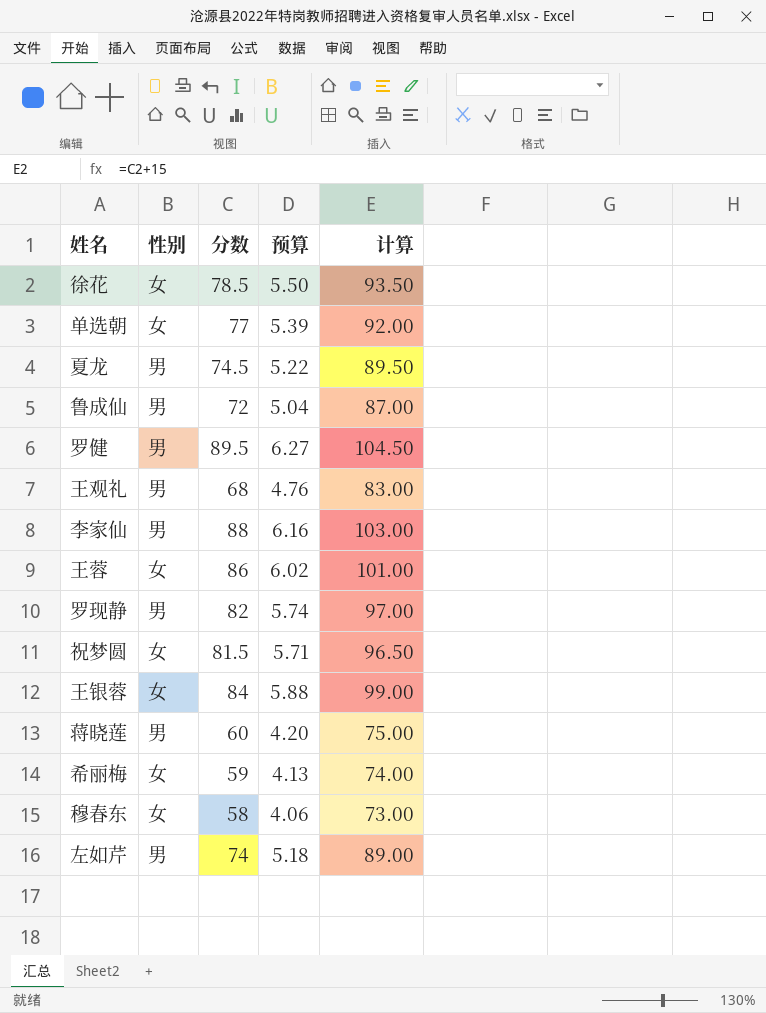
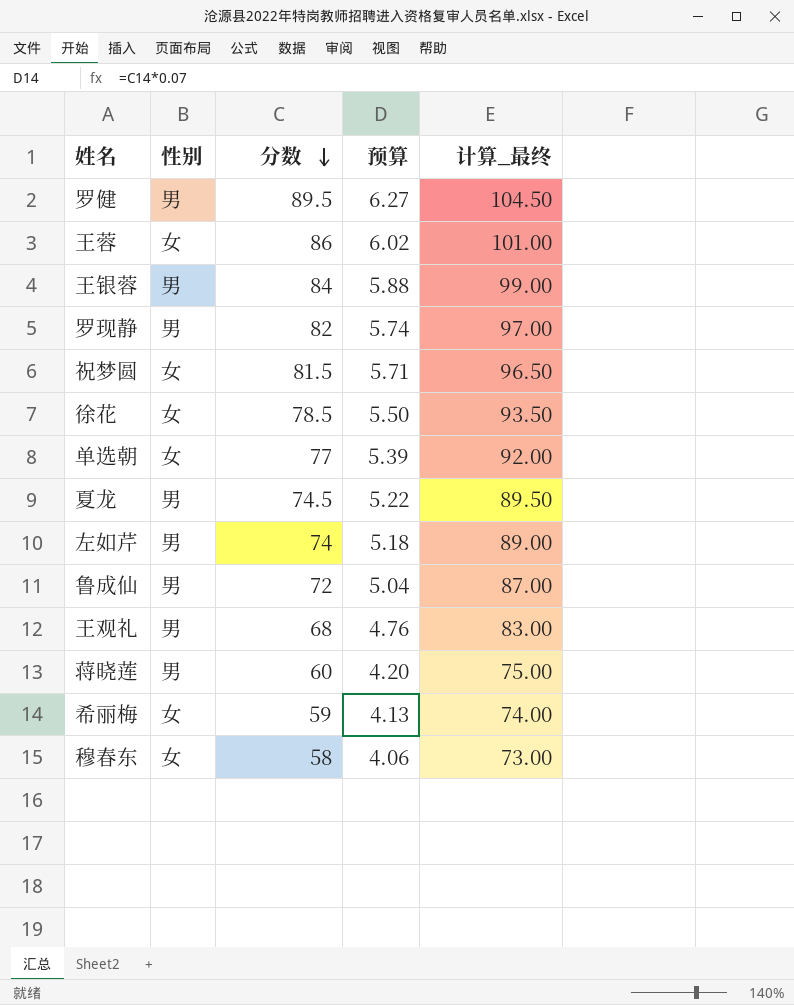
row order: none -> 分数 descending
column name: 计算 -> 计算_最终
row 李家仙: 男 | 88 | 6.16 | 103.00 -> none
王银蓉 | 性别: 女 -> 男

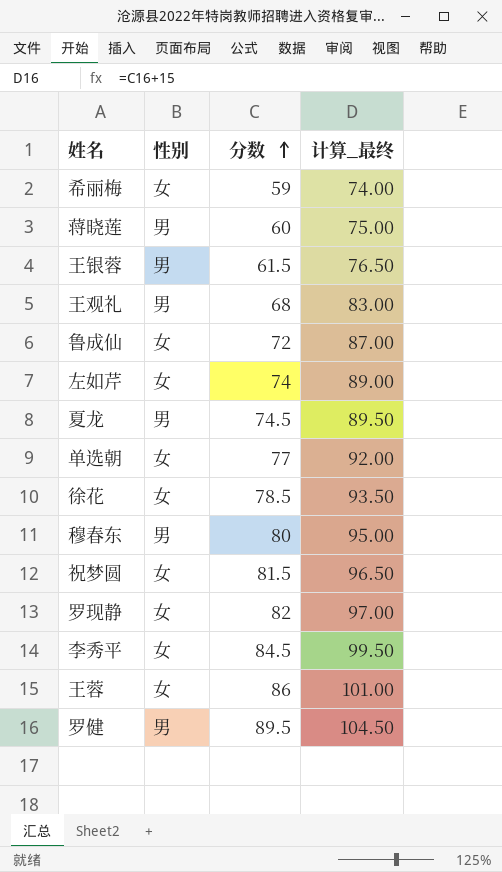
row order: 分数 descending -> 分数 ascending
column 预算 | formula: [分数] * 0.07 -> none
王银蓉 | 分数: 84 -> 61.5
王银蓉 | 计算_最终: 99.00 -> 76.50
鲁成仙 | 性别: 男 -> 女
左如芹 | 性别: 男 -> 女
穆春东 | 性别: 女 -> 男
穆春东 | 分数: 58 -> 80
穆春东 | 计算_最终: 73.00 -> 95.00
罗现静 | 性别: 男 -> 女
row 李秀平: none -> 女 | 84.5 | 99.50

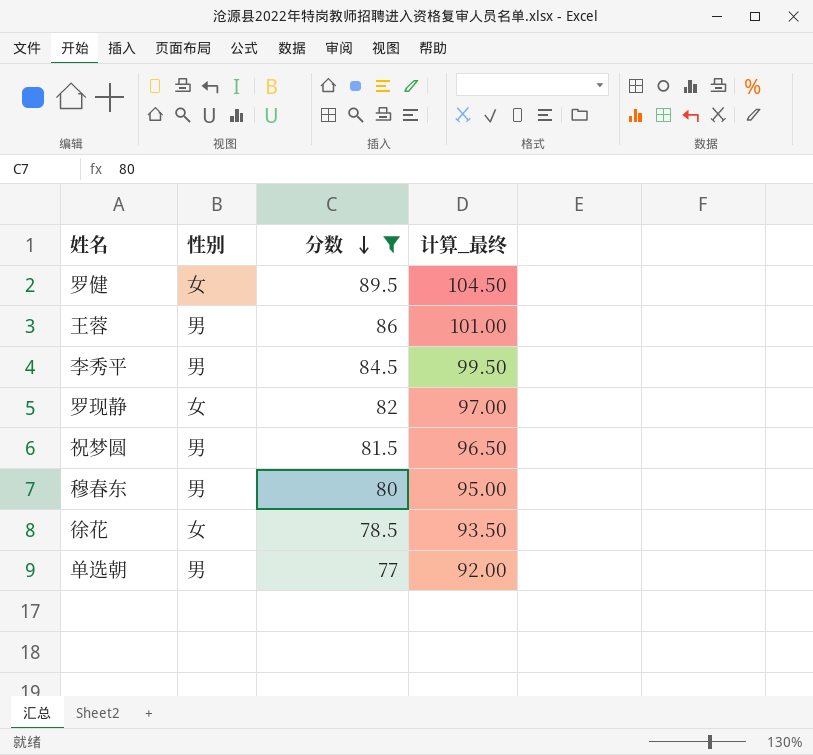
filter: none -> 分数 >= 77
row order: 分数 ascending -> 分数 descending
罗健 | 性别: 男 -> 女
王蓉 | 性别: 女 -> 男
李秀平 | 性别: 女 -> 男
祝梦圆 | 性别: 女 -> 男
单选朝 | 性别: 女 -> 男

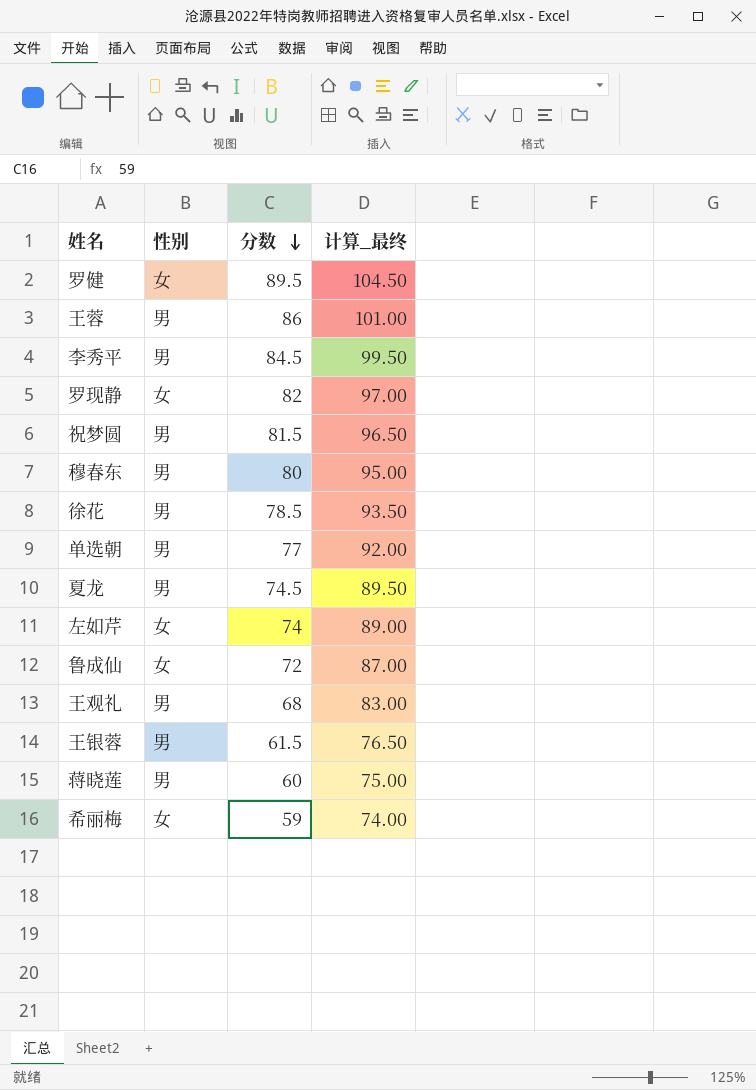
filter: 分数 >= 77 -> none
徐花 | 性别: 女 -> 男

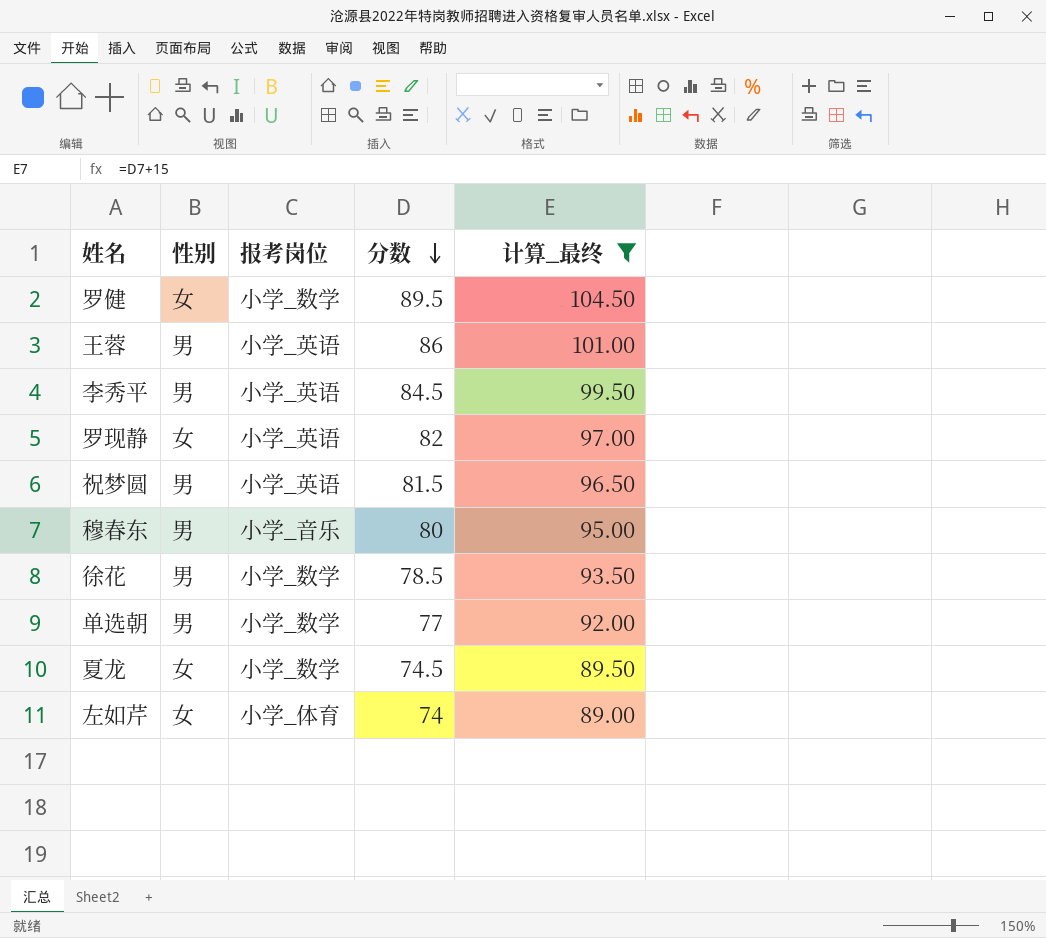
filter: none -> 计算_最终 >= 89.00
column 报考岗位 | position: none -> 3
夏龙 | 性别: 男 -> 女

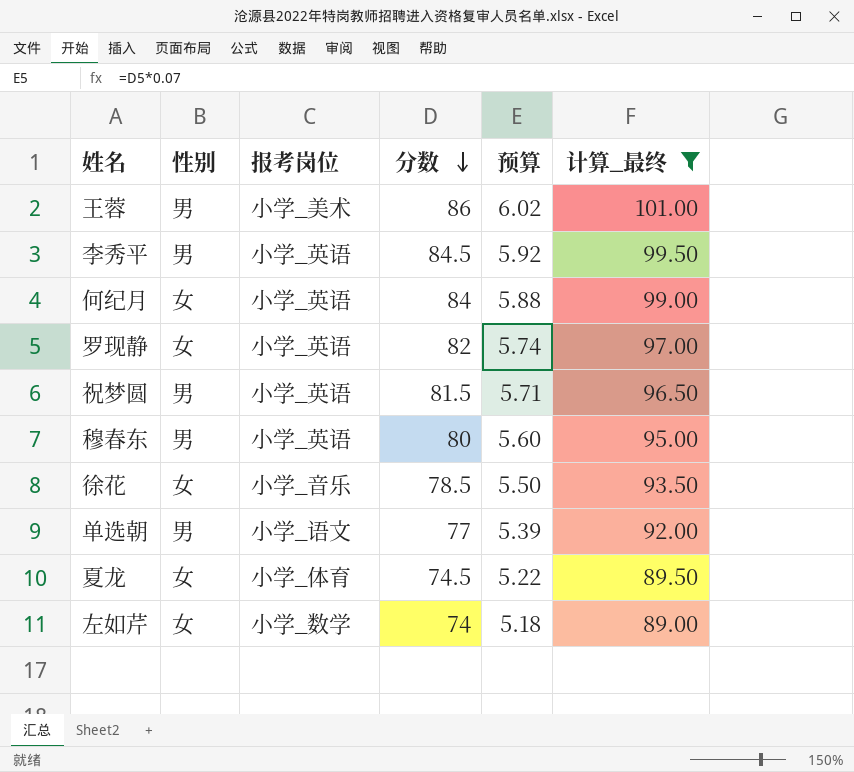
column 预算 | formula: none -> [分数] * 0.07
row 罗健: 女 | 小学_数学 | 89.5 | 104.50 -> none
王蓉 | 报考岗位: 小学_英语 -> 小学_美术
row 何纪月: none -> 女 | 小学_英语 | 84 | 5.88 | 99.00
穆春东 | 报考岗位: 小学_音乐 -> 小学_英语
徐花 | 性别: 男 -> 女
徐花 | 报考岗位: 小学_数学 -> 小学_音乐
单选朝 | 报考岗位: 小学_数学 -> 小学_语文
夏龙 | 报考岗位: 小学_数学 -> 小学_体育
左如芹 | 报考岗位: 小学_体育 -> 小学_数学

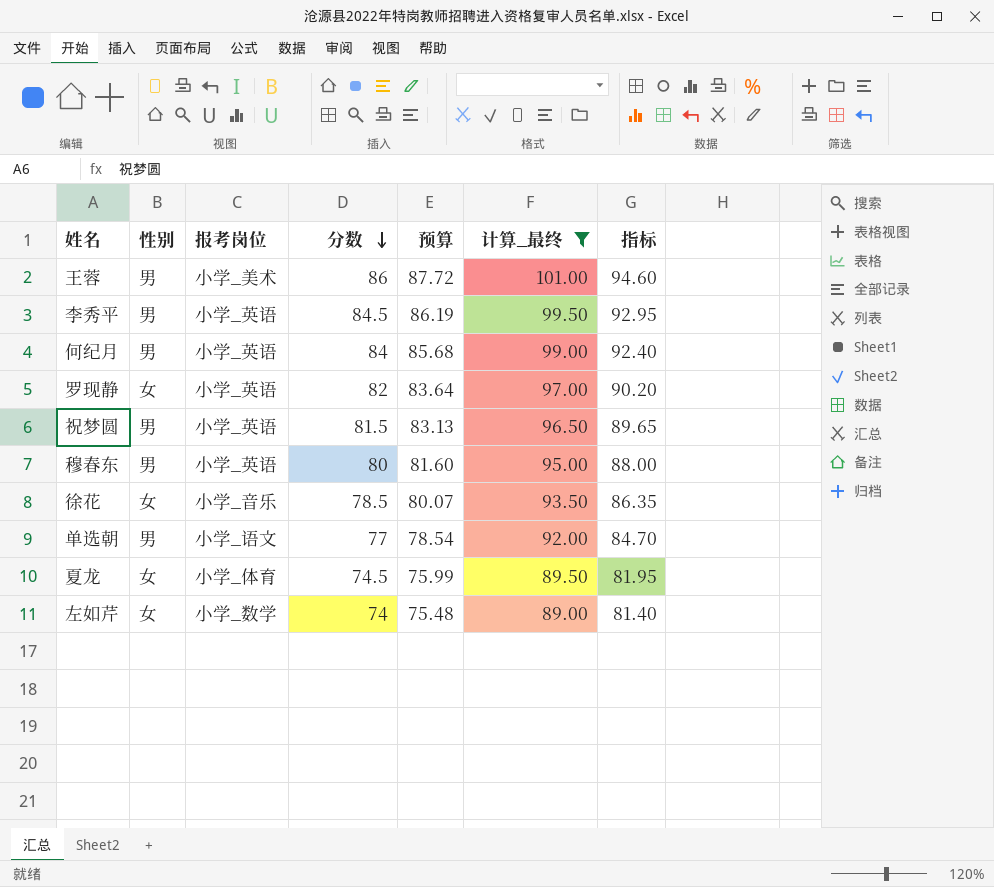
column 预算 | formula: [分数] * 0.07 -> [分数] * 1.02
column 指标 | formula: none -> [分数] * 1.1
何纪月 | 性别: 女 -> 男

